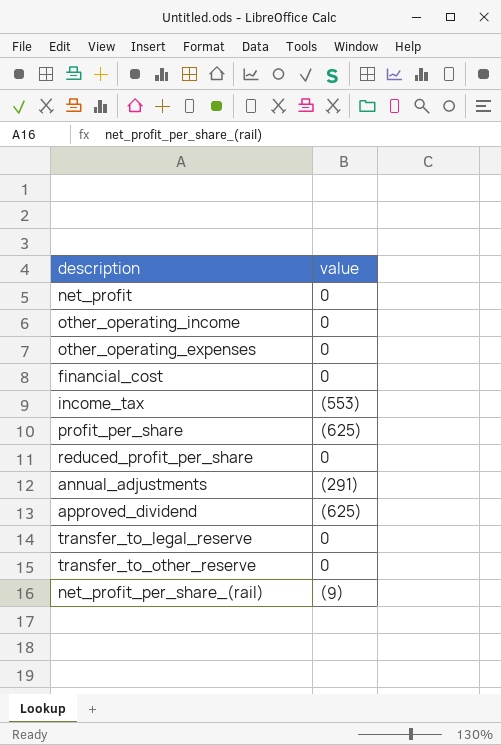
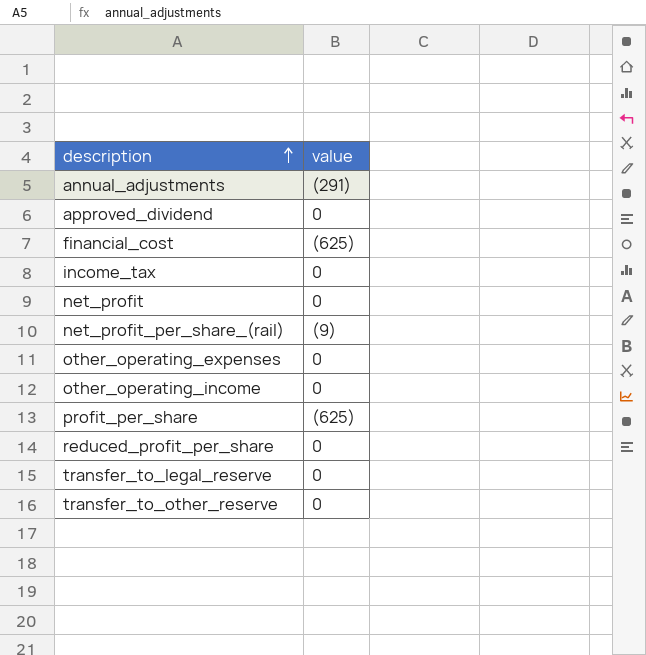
row order: none -> description ascending
approved_dividend | value: (625) -> 0
financial_cost | value: 0 -> (625)
income_tax | value: (553) -> 0

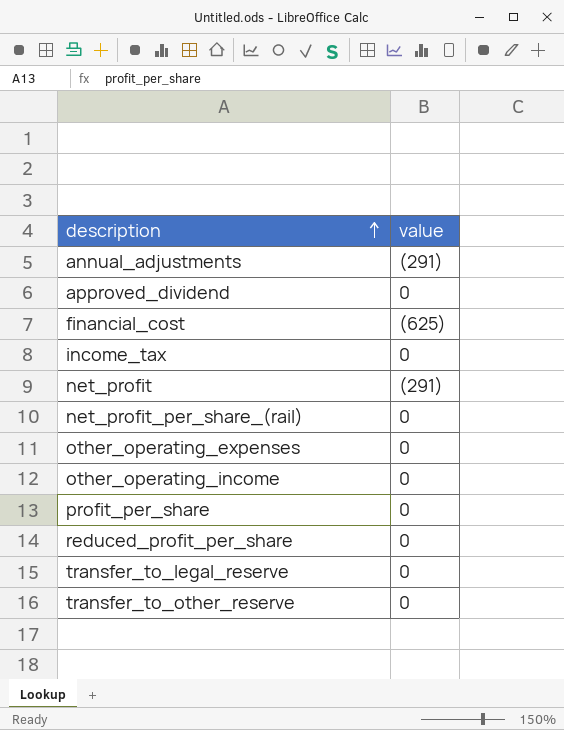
net_profit | value: 0 -> (291)
net_profit_per_share_(rail) | value: (9) -> 0
profit_per_share | value: (625) -> 0

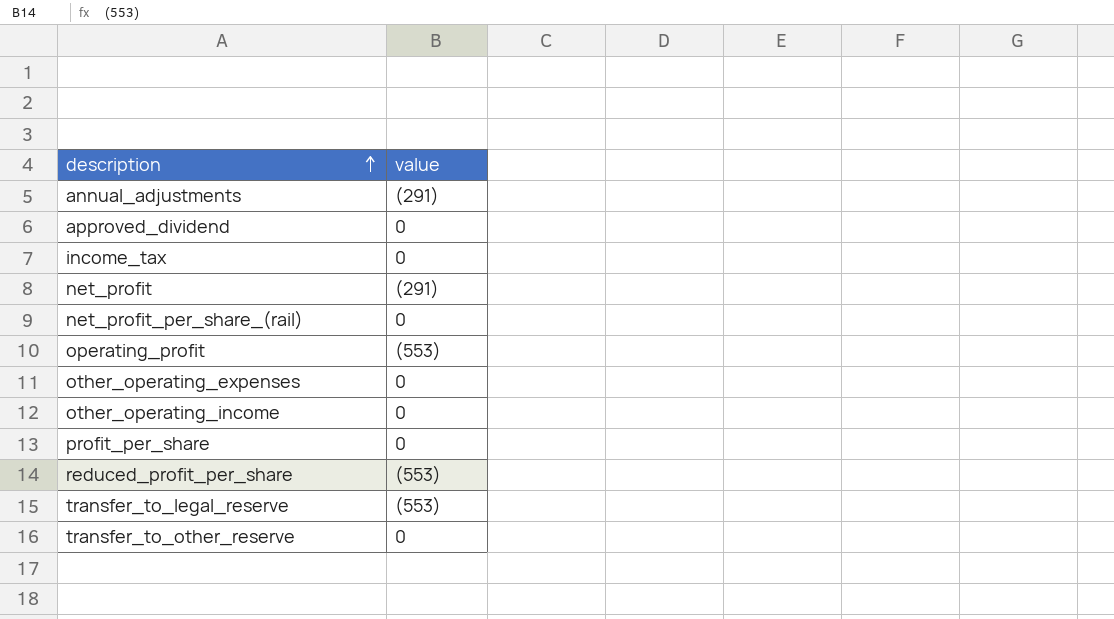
row financial_cost: (625) -> none
row operating_profit: none -> (553)
reduced_profit_per_share | value: 0 -> (553)
transfer_to_legal_reserve | value: 0 -> (553)

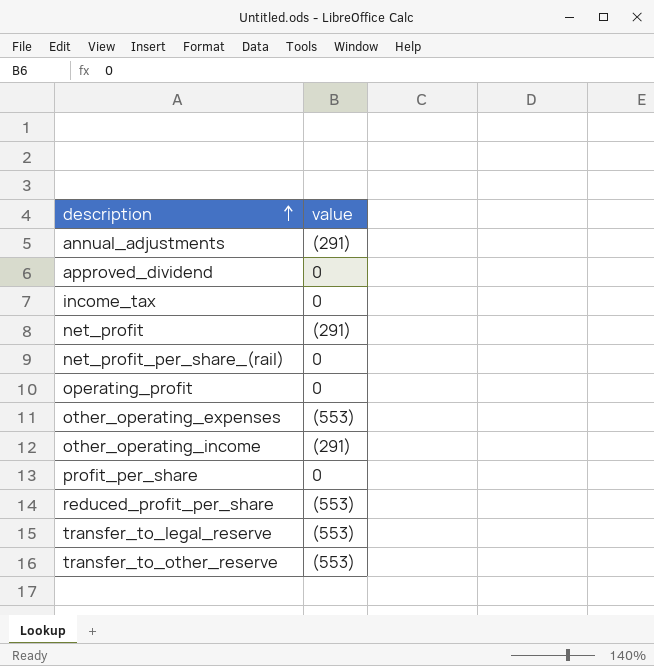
operating_profit | value: (553) -> 0
other_operating_expenses | value: 0 -> (553)
other_operating_income | value: 0 -> (291)
transfer_to_other_reserve | value: 0 -> (553)

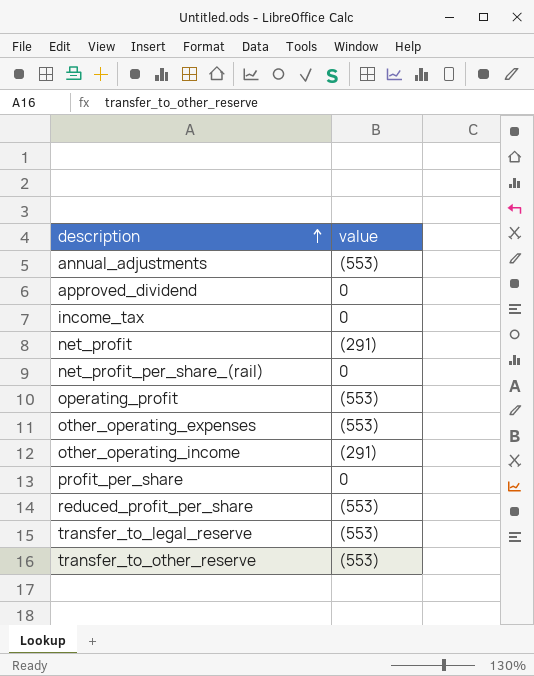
annual_adjustments | value: (291) -> (553)
operating_profit | value: 0 -> (553)

